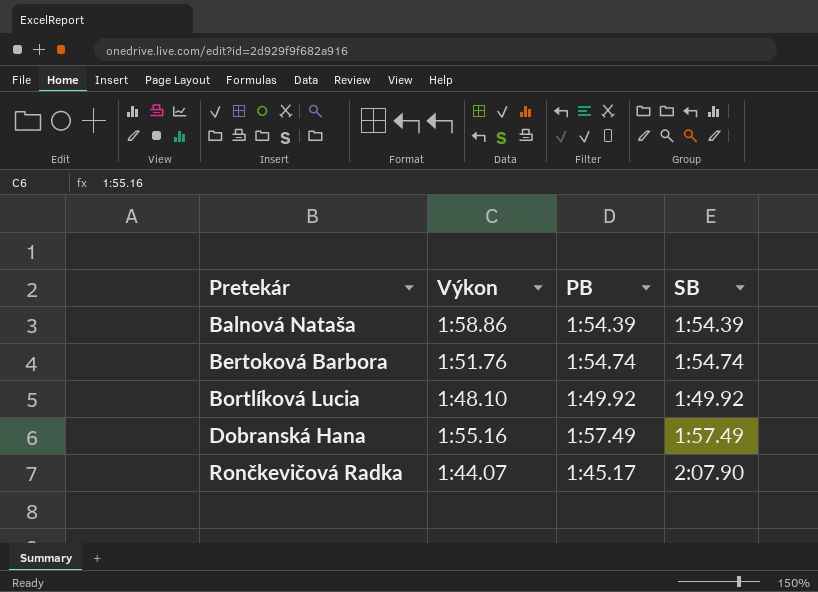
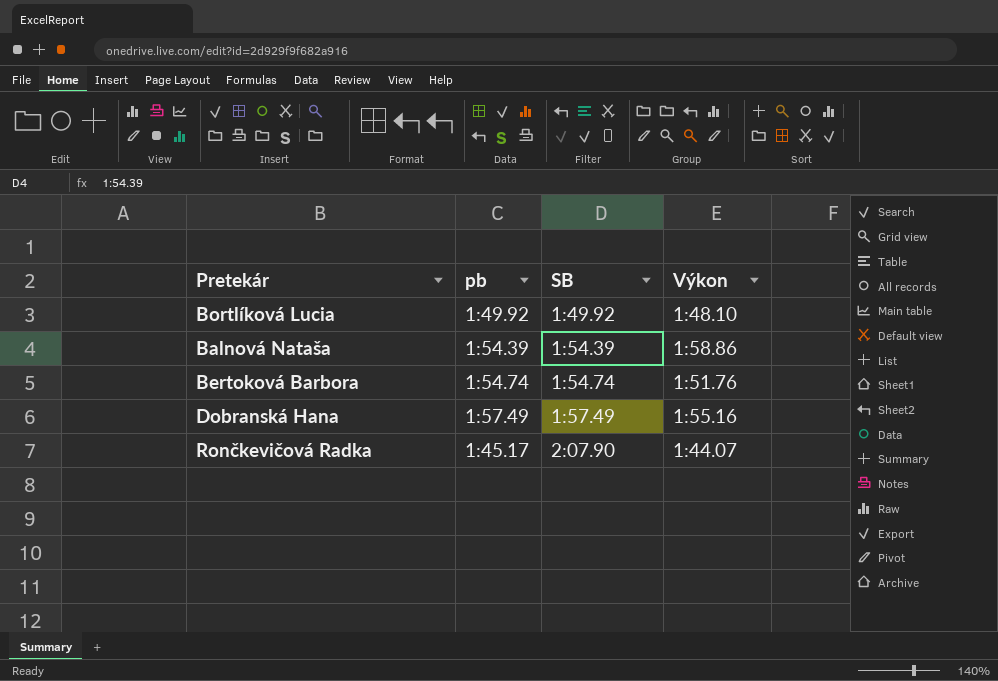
row order: Pretekár ascending -> SB ascending
column name: PB -> pb
column Výkon | position: 2 -> 4

